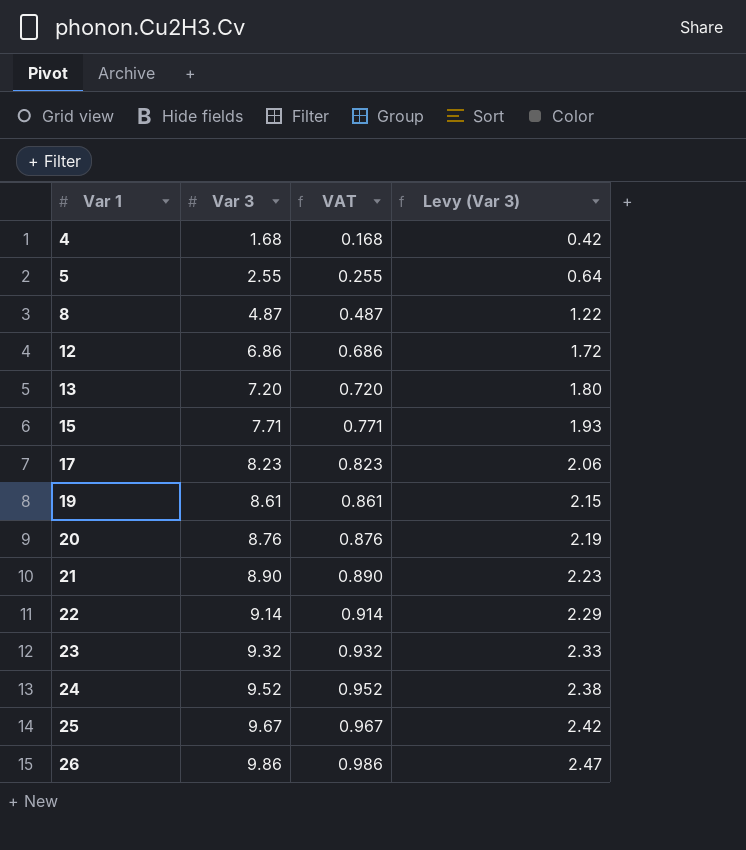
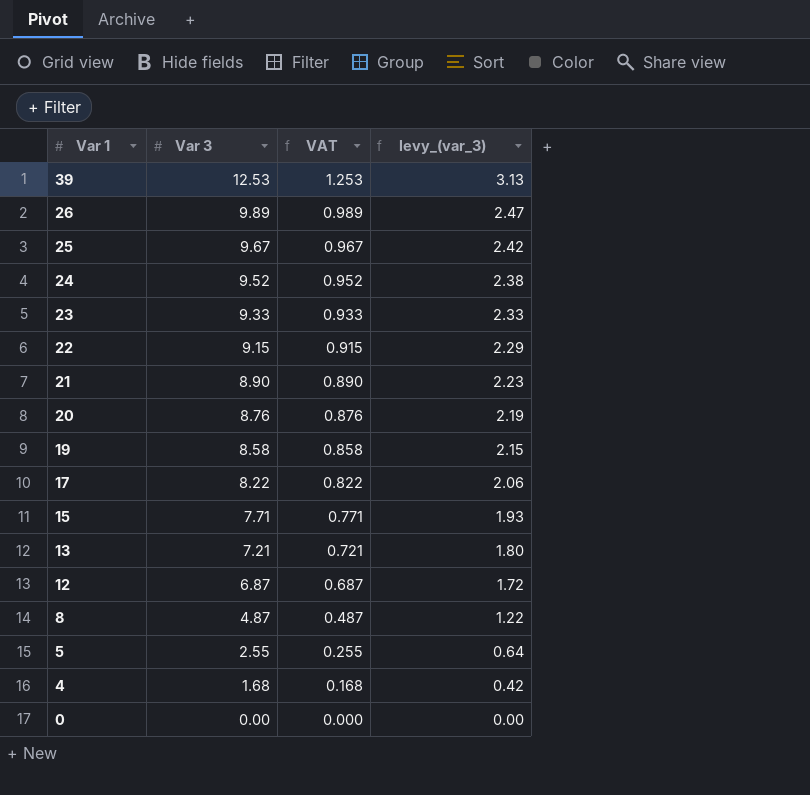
row order: Var 1 ascending -> Var 1 descending
column name: Levy (Var 3) -> levy_(var_3)
row 39: none -> 12.53 | 1.253 | 3.13
26 | Var 3: 9.86 -> 9.89
26 | VAT: 0.986 -> 0.989
23 | Var 3: 9.32 -> 9.33
23 | VAT: 0.932 -> 0.933
22 | Var 3: 9.14 -> 9.15
22 | VAT: 0.914 -> 0.915
19 | Var 3: 8.61 -> 8.58
19 | VAT: 0.861 -> 0.858
17 | Var 3: 8.23 -> 8.22
17 | VAT: 0.823 -> 0.822
13 | Var 3: 7.20 -> 7.21
13 | VAT: 0.720 -> 0.721
12 | Var 3: 6.86 -> 6.87
12 | VAT: 0.686 -> 0.687
row 0: none -> 0.00 | 0.000 | 0.00

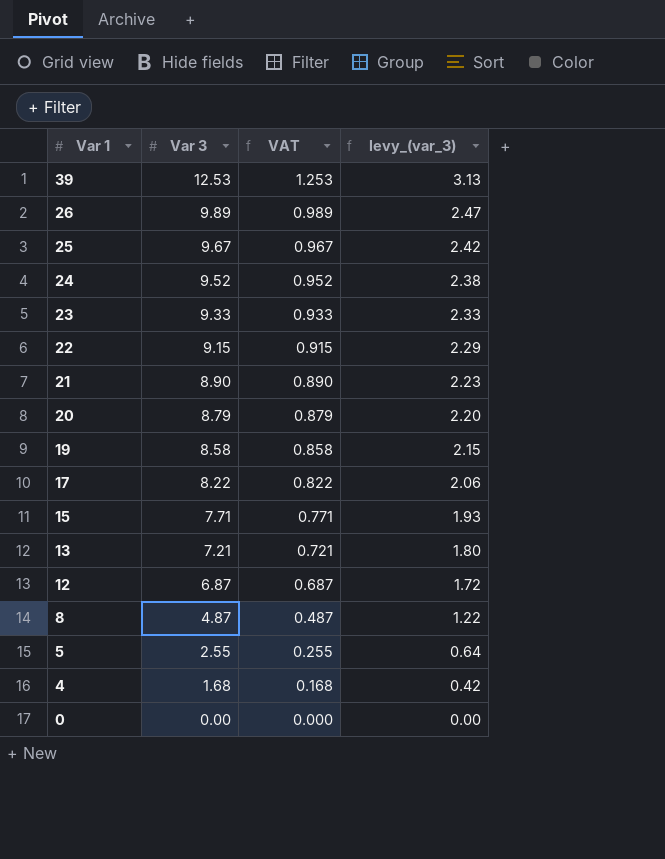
20 | Var 3: 8.76 -> 8.79
20 | VAT: 0.876 -> 0.879
20 | levy_(var_3): 2.19 -> 2.20

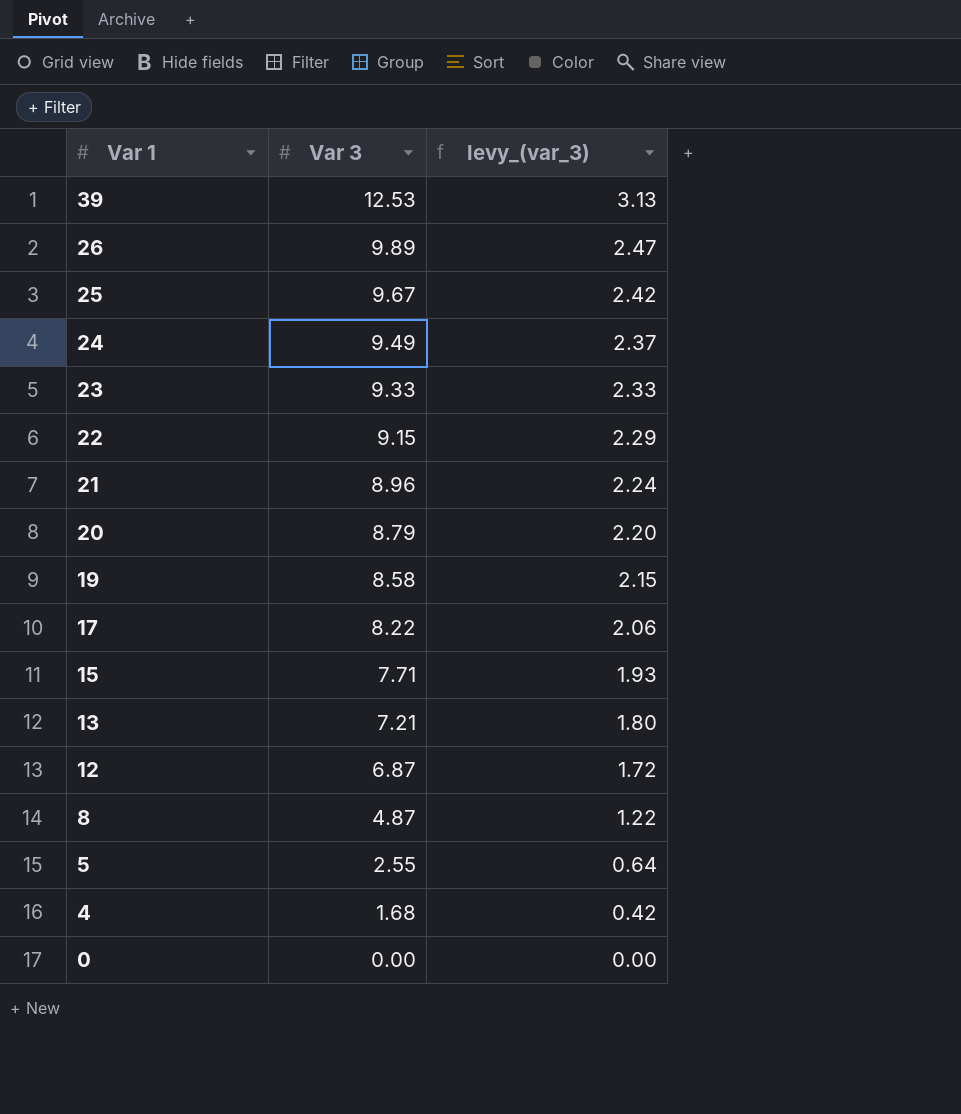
column VAT | formula: [Var 3] * 0.1 -> none
24 | Var 3: 9.52 -> 9.49
24 | levy_(var_3): 2.38 -> 2.37
21 | Var 3: 8.90 -> 8.96
21 | levy_(var_3): 2.23 -> 2.24

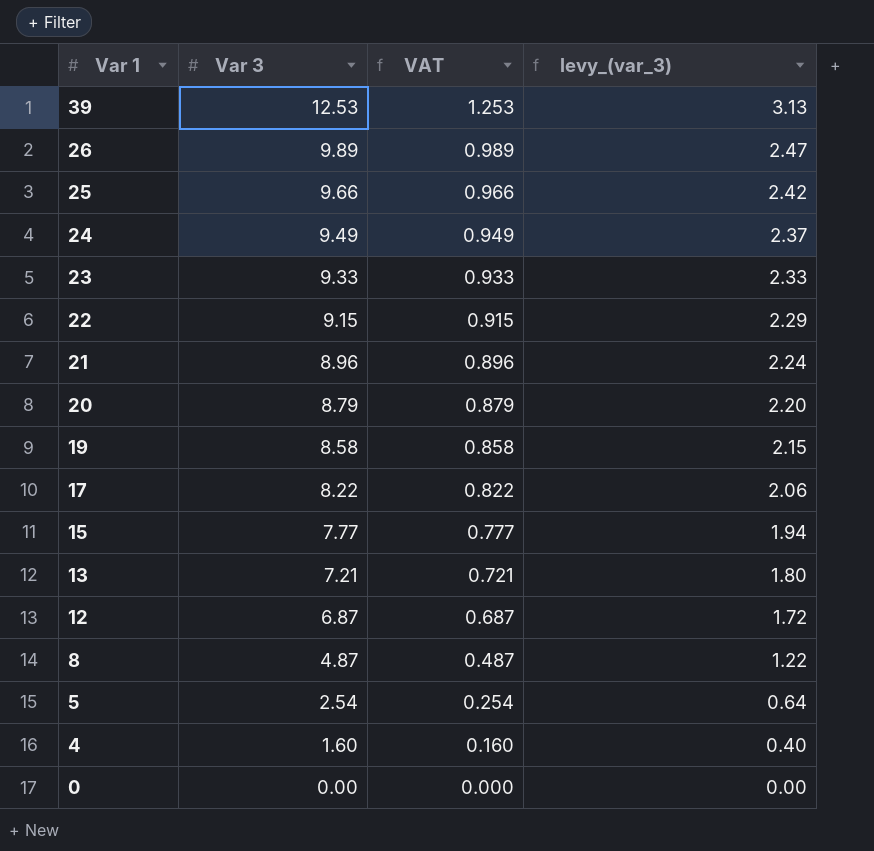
column VAT | formula: none -> [Var 3] * 0.1
25 | Var 3: 9.67 -> 9.66
15 | Var 3: 7.71 -> 7.77
15 | levy_(var_3): 1.93 -> 1.94
5 | Var 3: 2.55 -> 2.54
4 | Var 3: 1.68 -> 1.60
4 | levy_(var_3): 0.42 -> 0.40

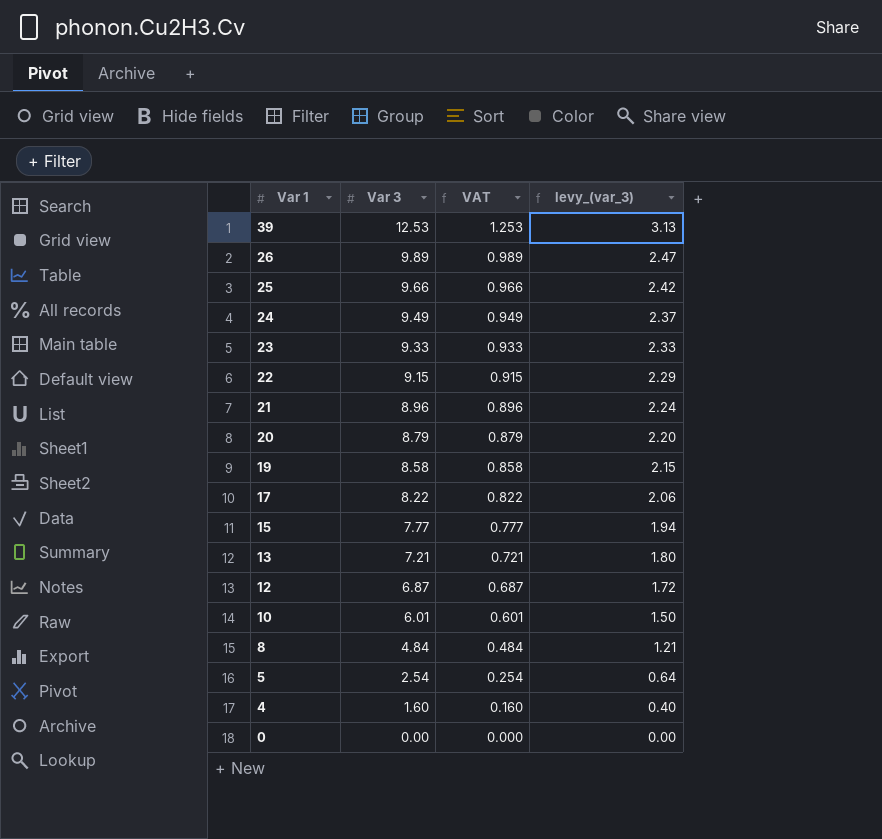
row 10: none -> 6.01 | 0.601 | 1.50
8 | Var 3: 4.87 -> 4.84
8 | VAT: 0.487 -> 0.484
8 | levy_(var_3): 1.22 -> 1.21

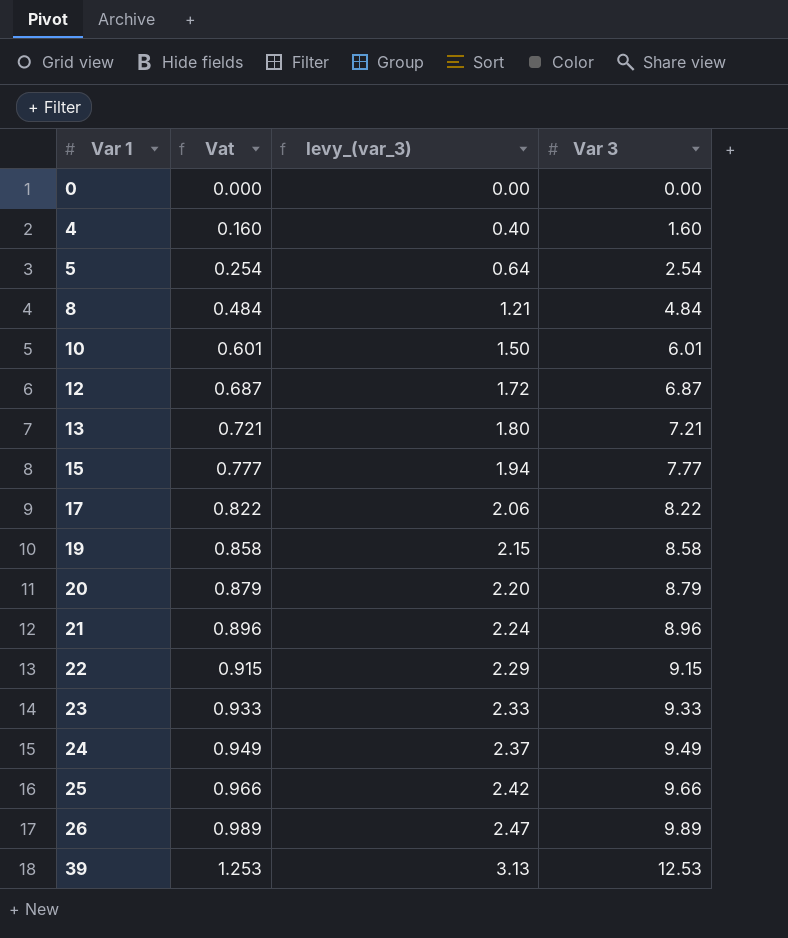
row order: Var 1 descending -> Var 1 ascending
column name: VAT -> Vat
column Var 3 | position: 2 -> 4

